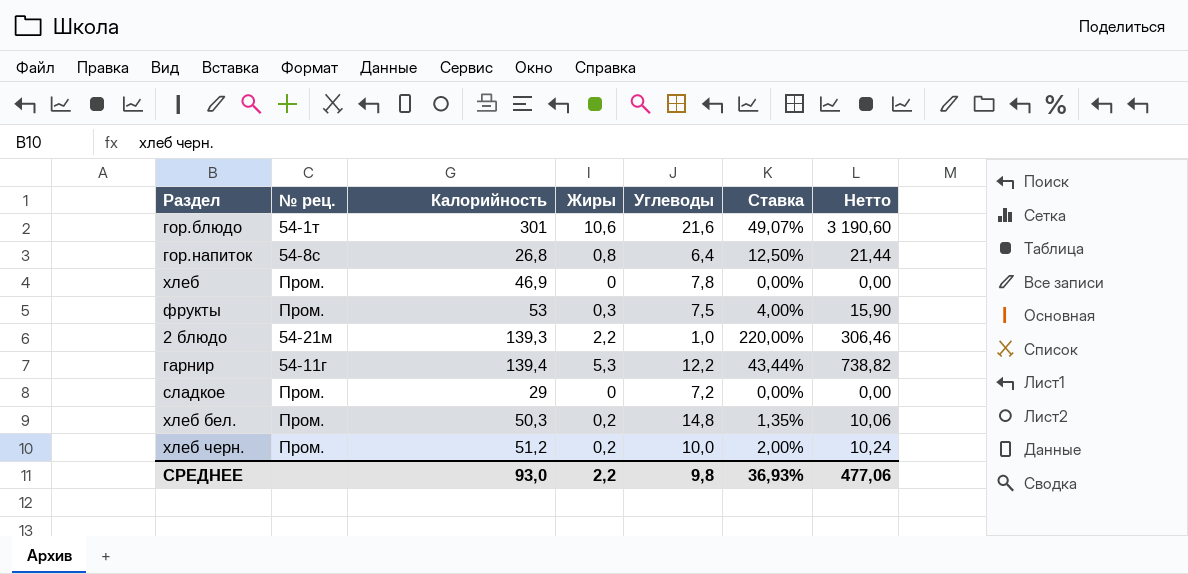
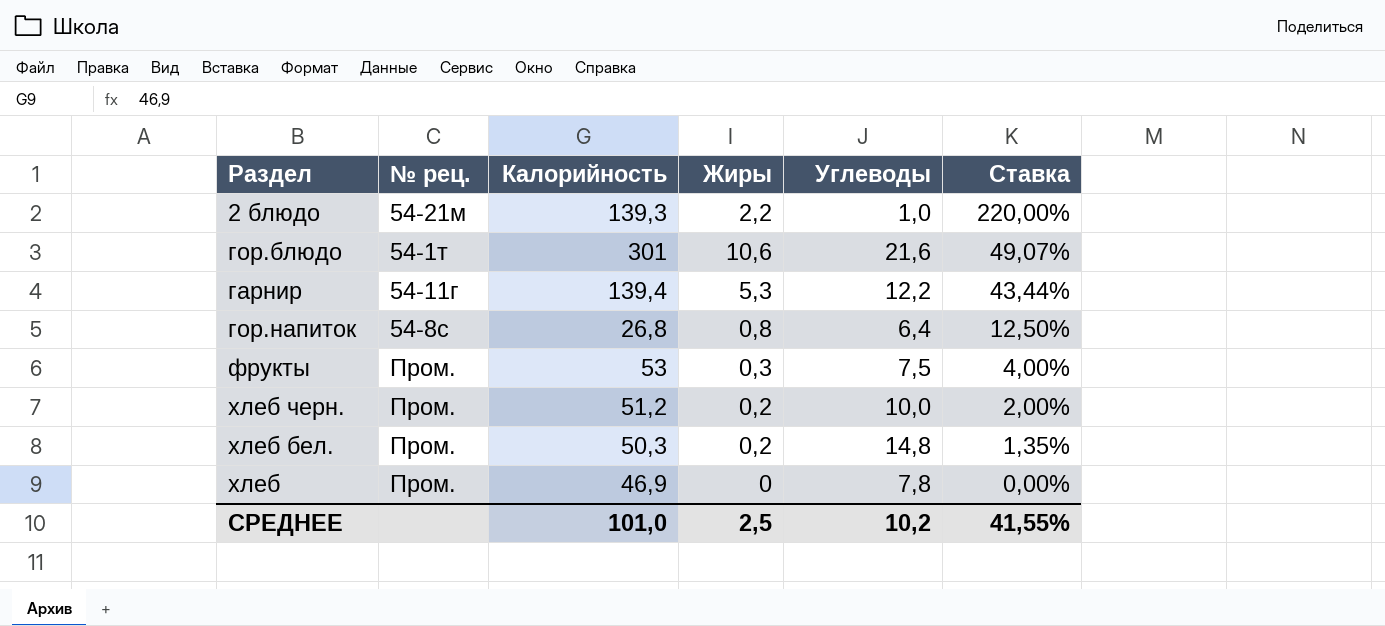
row order: none -> Ставка descending
column Нетто | formula: [Калорийность] * [Жиры] -> none
row сладкое: Пром. | 29 | 0 | 7,2 | 0,00% | 0,00 -> none
СРЕДНЕЕ | Калорийность: 93,0 -> 101,0
СРЕДНЕЕ | Жиры: 2,2 -> 2,5
СРЕДНЕЕ | Углеводы: 9,8 -> 10,2
СРЕДНЕЕ | Ставка: 36,93% -> 41,55%

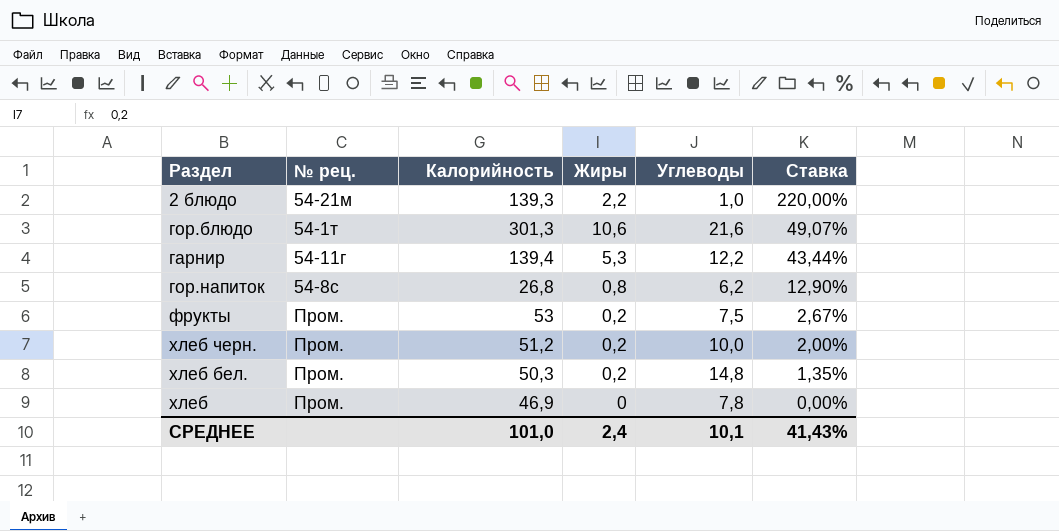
гор.блюдо | Калорийность: 301 -> 301,3
гор.напиток | Углеводы: 6,4 -> 6,2
гор.напиток | Ставка: 12,50% -> 12,90%
фрукты | Жиры: 0,3 -> 0,2
фрукты | Ставка: 4,00% -> 2,67%
СРЕДНЕЕ | Жиры: 2,5 -> 2,4
СРЕДНЕЕ | Углеводы: 10,2 -> 10,1
СРЕДНЕЕ | Ставка: 41,55% -> 41,43%

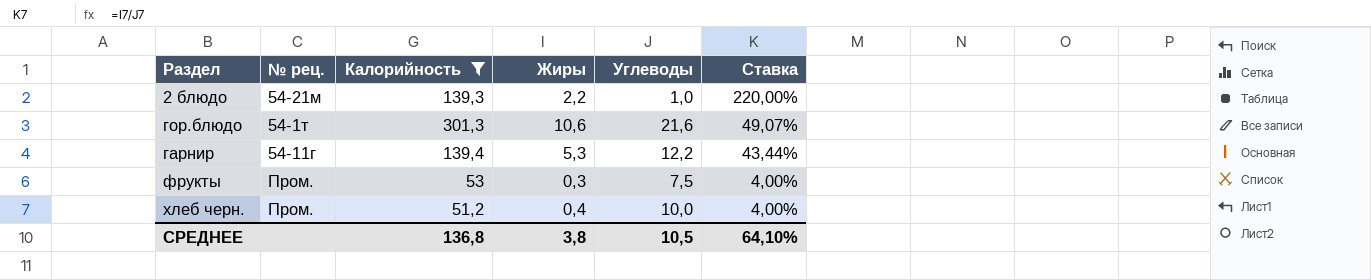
filter: none -> Калорийность >= 51,2
фрукты | Жиры: 0,2 -> 0,3
фрукты | Ставка: 2,67% -> 4,00%
хлеб черн. | Жиры: 0,2 -> 0,4
хлеб черн. | Ставка: 2,00% -> 4,00%
СРЕДНЕЕ | Калорийность: 101,0 -> 136,8
СРЕДНЕЕ | Жиры: 2,4 -> 3,8
СРЕДНЕЕ | Углеводы: 10,1 -> 10,5
СРЕДНЕЕ | Ставка: 41,43% -> 64,10%

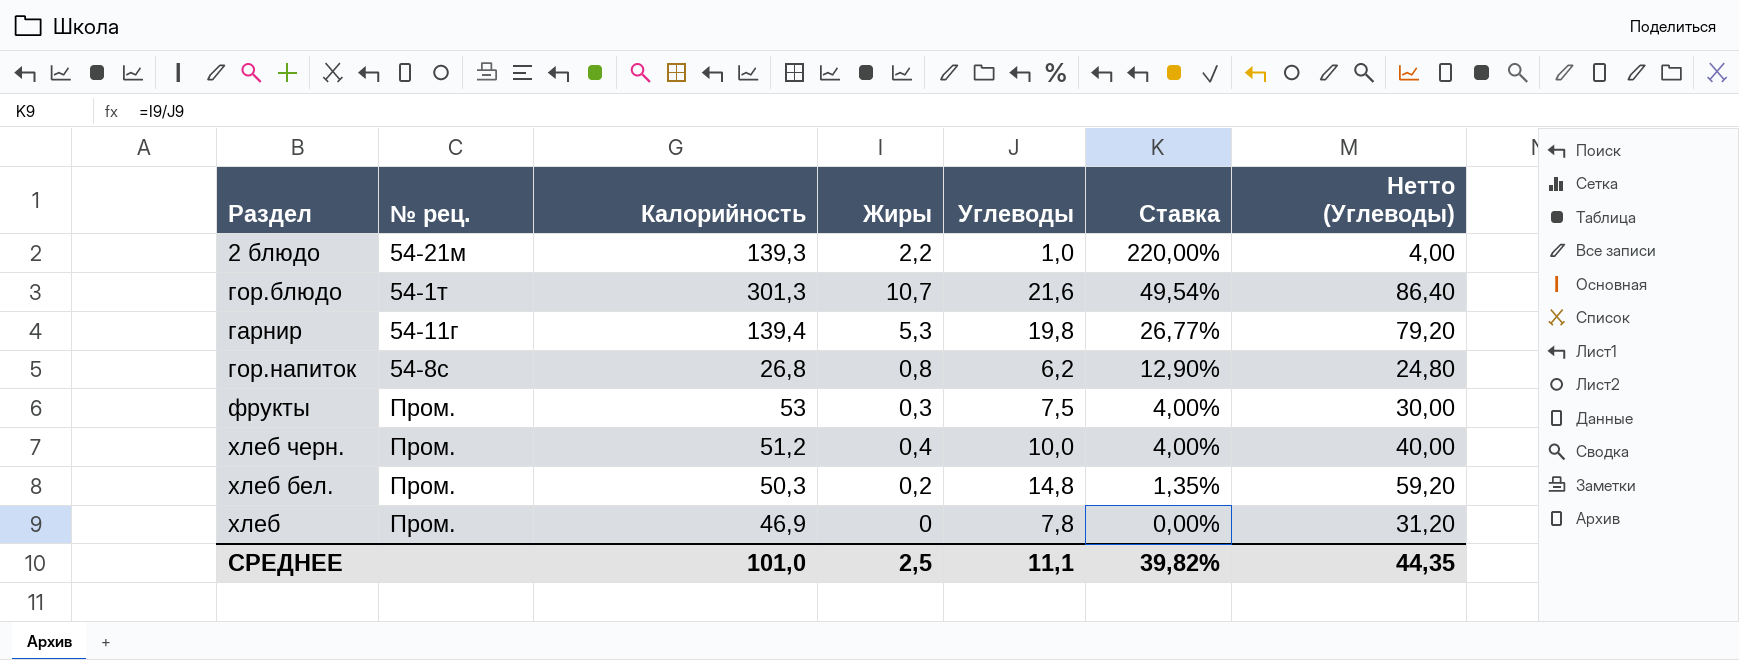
filter: Калорийность >= 51,2 -> none
column Нетто (Углеводы) | formula: none -> [Углеводы] * 4
гор.блюдо | Жиры: 10,6 -> 10,7
гор.блюдо | Ставка: 49,07% -> 49,54%
гарнир | Углеводы: 12,2 -> 19,8
гарнир | Ставка: 43,44% -> 26,77%
СРЕДНЕЕ | Калорийность: 136,8 -> 101,0
СРЕДНЕЕ | Жиры: 3,8 -> 2,5
СРЕДНЕЕ | Углеводы: 10,5 -> 11,1
СРЕДНЕЕ | Ставка: 64,10% -> 39,82%

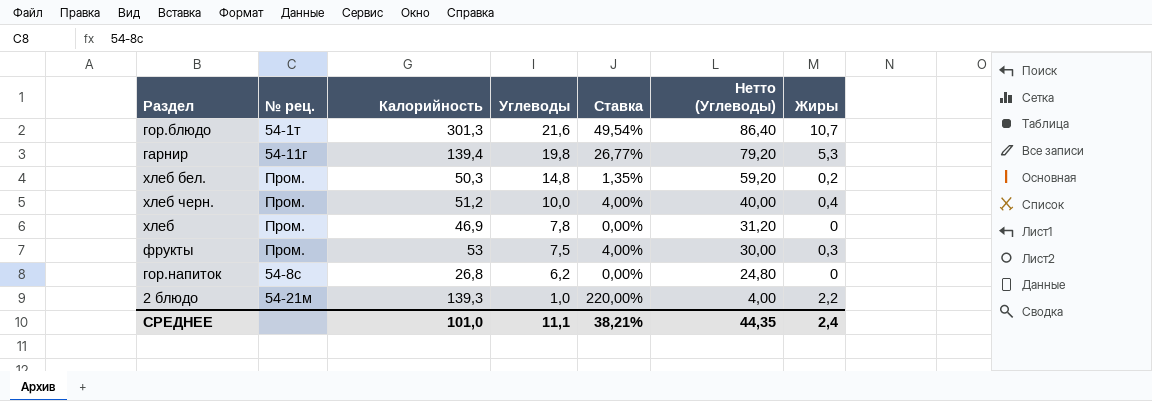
row order: Ставка descending -> Углеводы descending
column Жиры | position: 4 -> 7
гор.напиток | Ставка: 12,90% -> 0,00%
гор.напиток | Жиры: 0,8 -> 0
СРЕДНЕЕ | Ставка: 39,82% -> 38,21%
СРЕДНЕЕ | Жиры: 2,5 -> 2,4

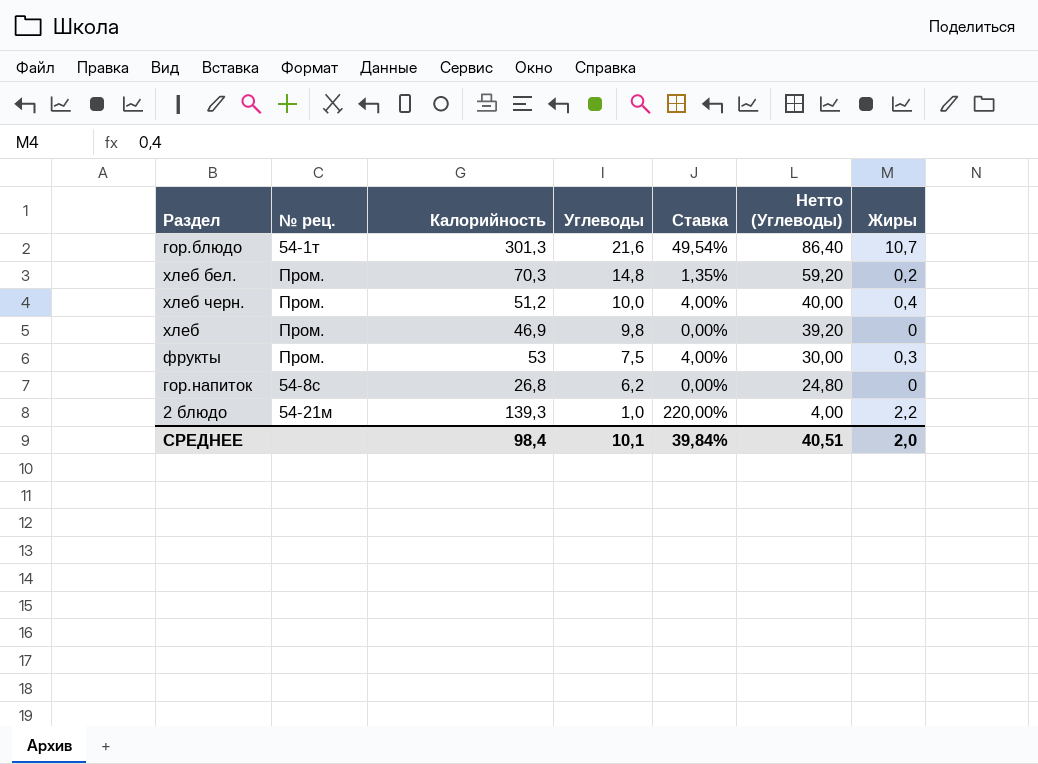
row гарнир: 54-11г | 139,4 | 19,8 | 26,77% | 79,20 | 5,3 -> none
хлеб бел. | Калорийность: 50,3 -> 70,3
хлеб | Углеводы: 7,8 -> 9,8
хлеб | Нетто (Углеводы): 31,20 -> 39,20
СРЕДНЕЕ | Калорийность: 101,0 -> 98,4
СРЕДНЕЕ | Углеводы: 11,1 -> 10,1
СРЕДНЕЕ | Ставка: 38,21% -> 39,84%
СРЕДНЕЕ | Нетто (Углеводы): 44,35 -> 40,51
СРЕДНЕЕ | Жиры: 2,4 -> 2,0

